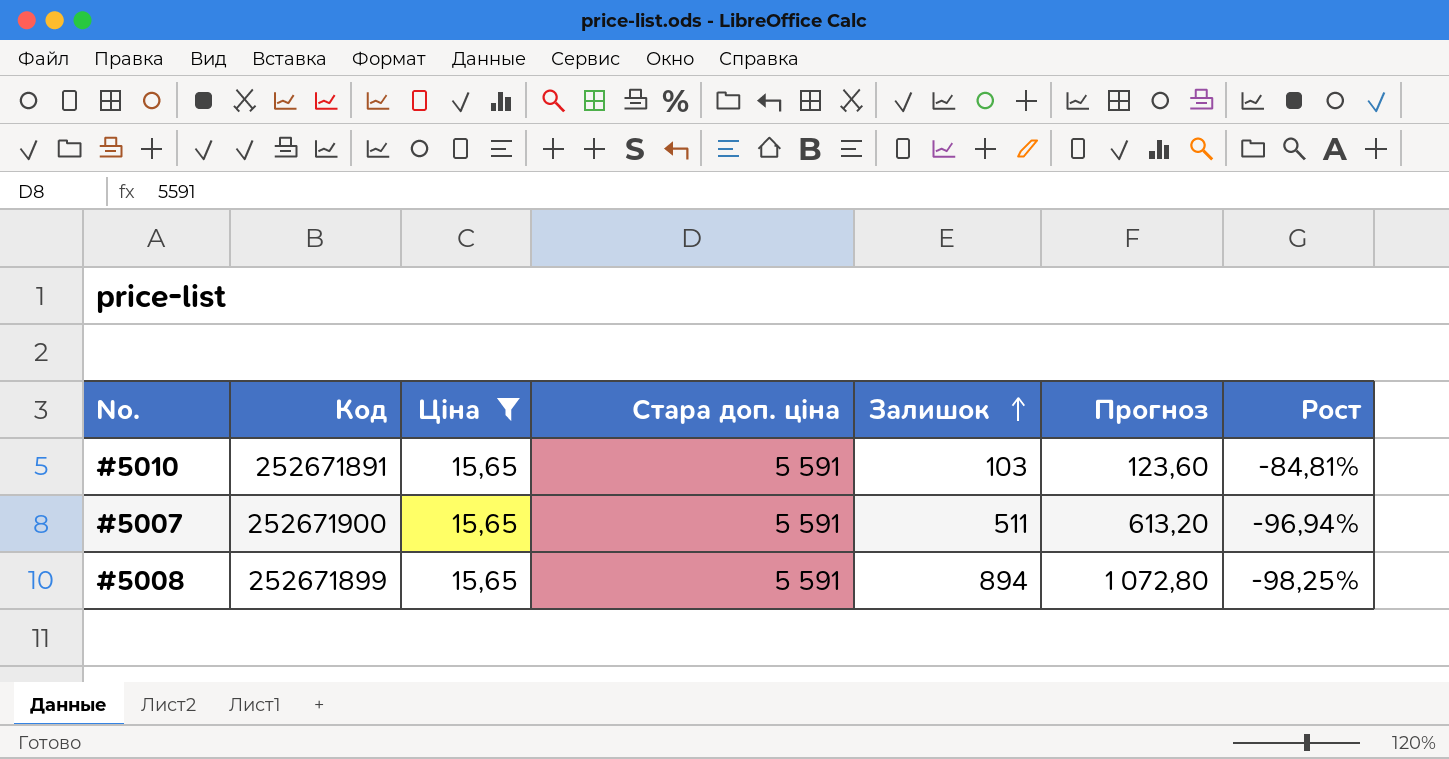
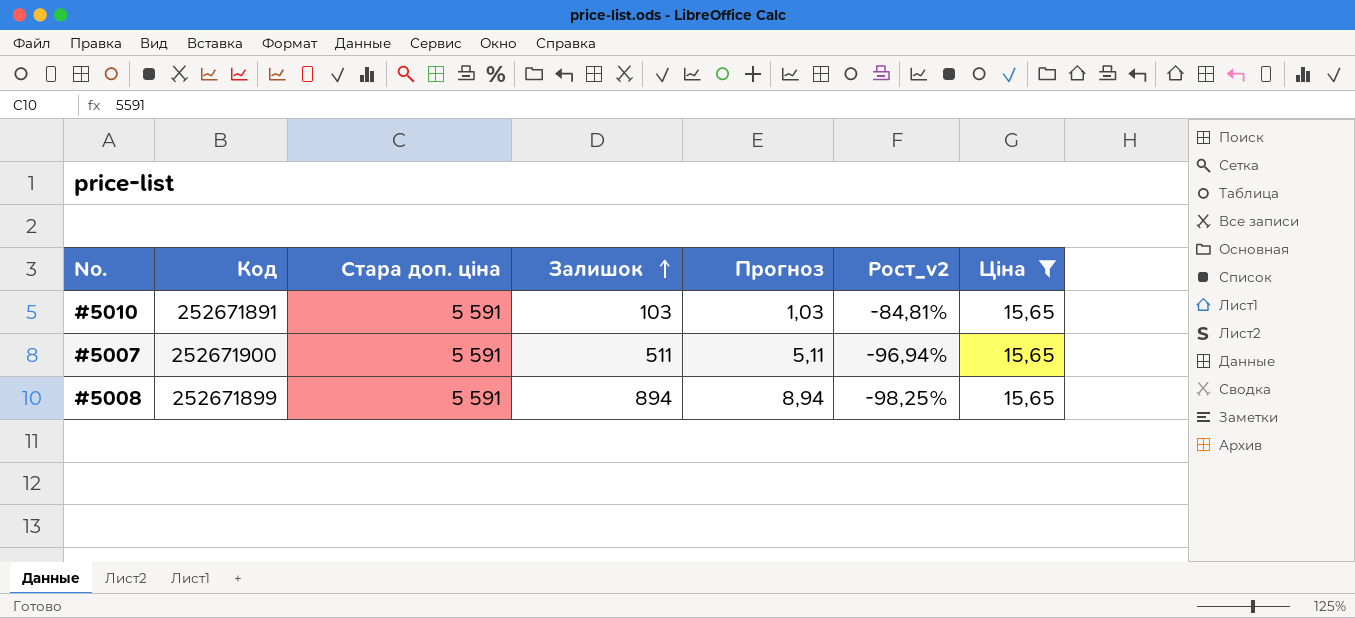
column Прогноз | formula: [Залишок] * 1,2 -> [Залишок] * 0,01
column name: Рост -> Рост_v2
column Ціна | position: 3 -> 7

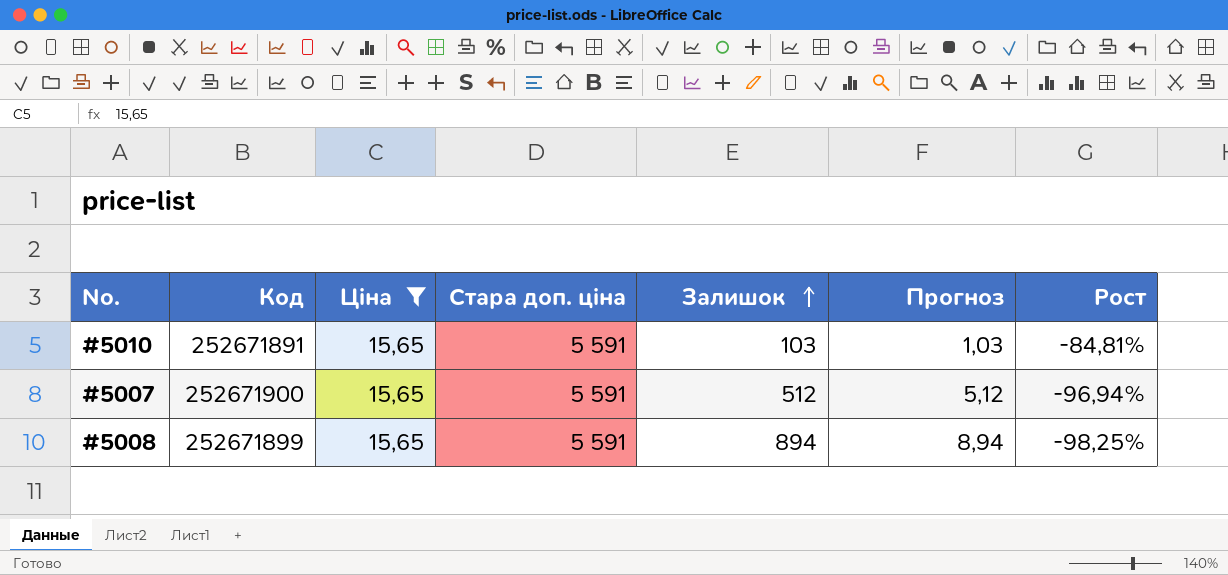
column Ціна | position: 7 -> 3
column name: Рост_v2 -> Рост
#5007 | Залишок: 511 -> 512
#5007 | Прогноз: 5,11 -> 5,12

